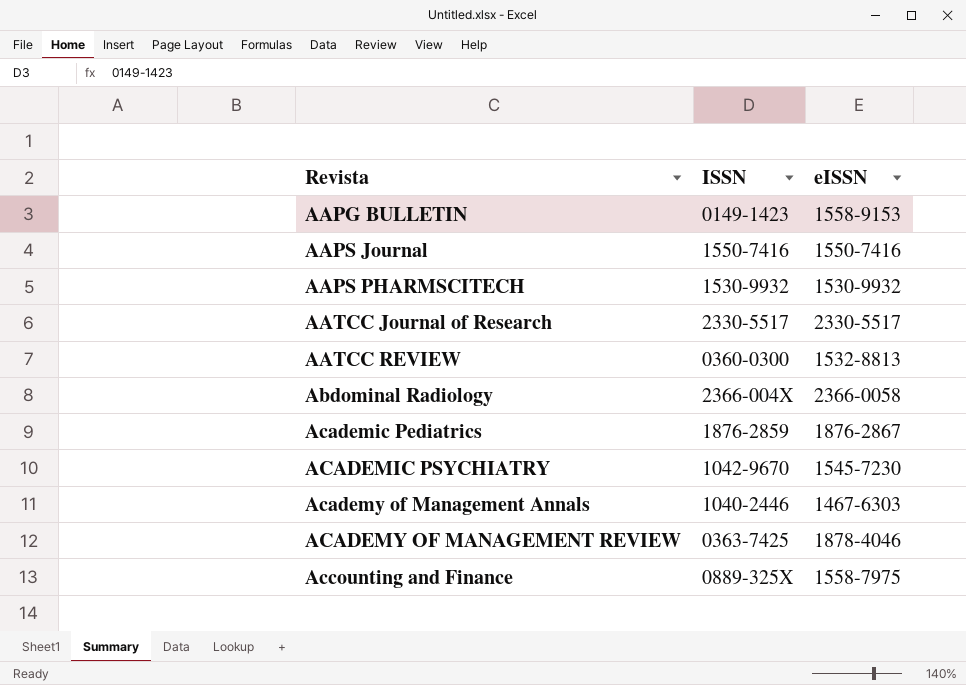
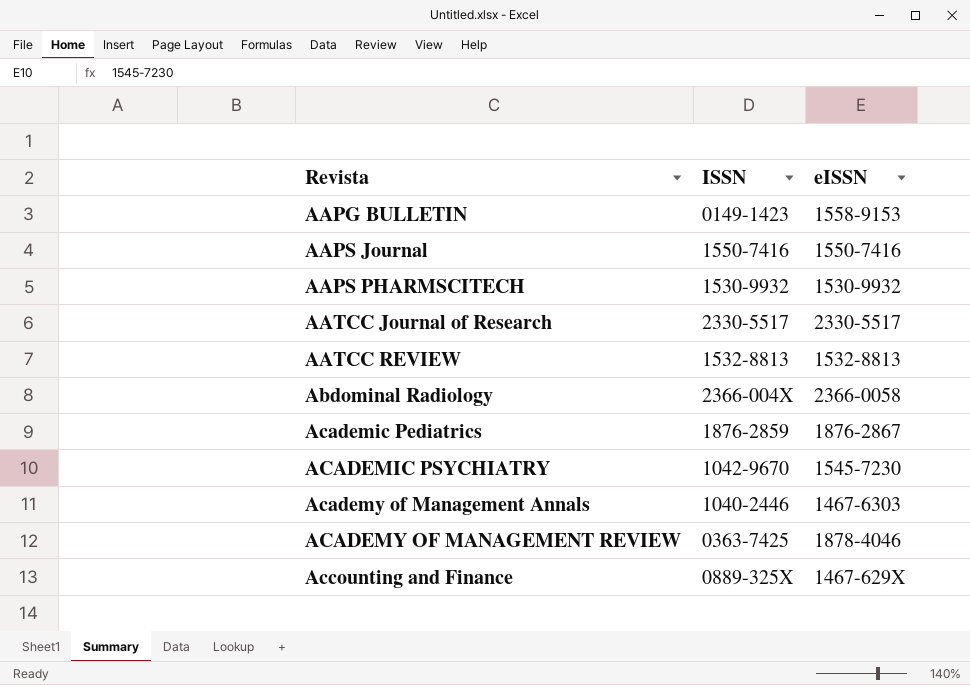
AATCC REVIEW | ISSN: 0360-0300 -> 1532-8813
Accounting and Finance | eISSN: 1558-7975 -> 1467-629X

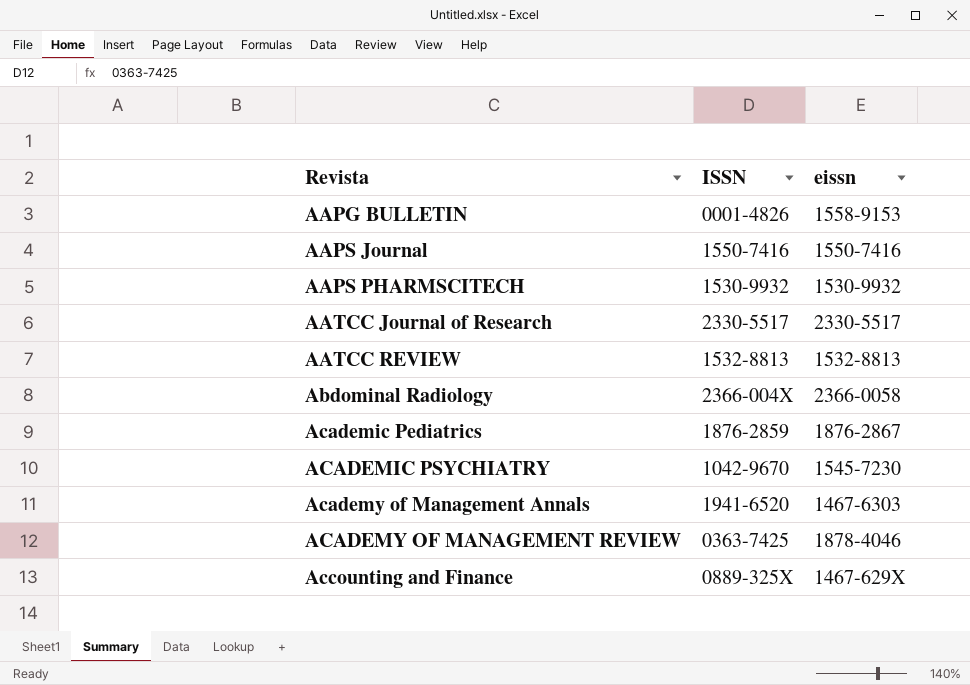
column name: eISSN -> eissn
AAPG BULLETIN | ISSN: 0149-1423 -> 0001-4826
Academy of Management Annals | ISSN: 1040-2446 -> 1941-6520

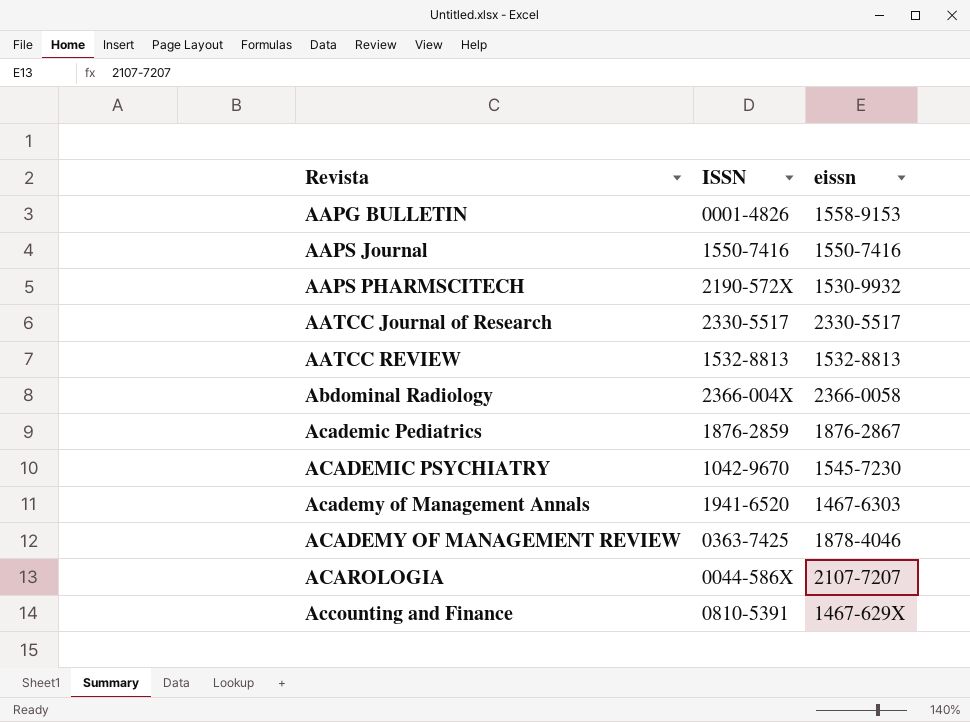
AAPS PHARMSCITECH | ISSN: 1530-9932 -> 2190-572X
row ACAROLOGIA: none -> 0044-586X | 2107-7207
Accounting and Finance | ISSN: 0889-325X -> 0810-5391

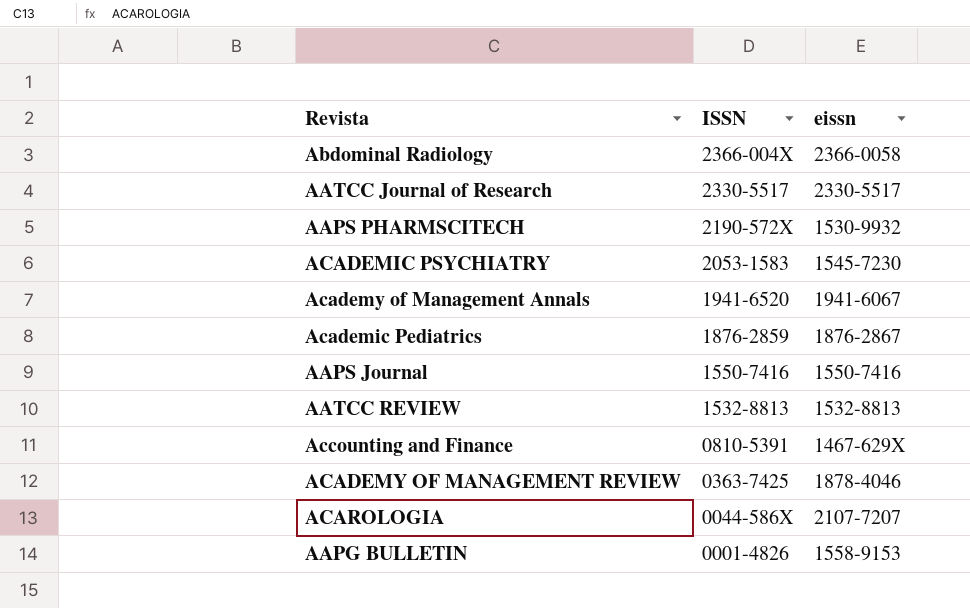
row order: Revista ascending -> ISSN descending
ACADEMIC PSYCHIATRY | ISSN: 1042-9670 -> 2053-1583
Academy of Management Annals | eissn: 1467-6303 -> 1941-6067

